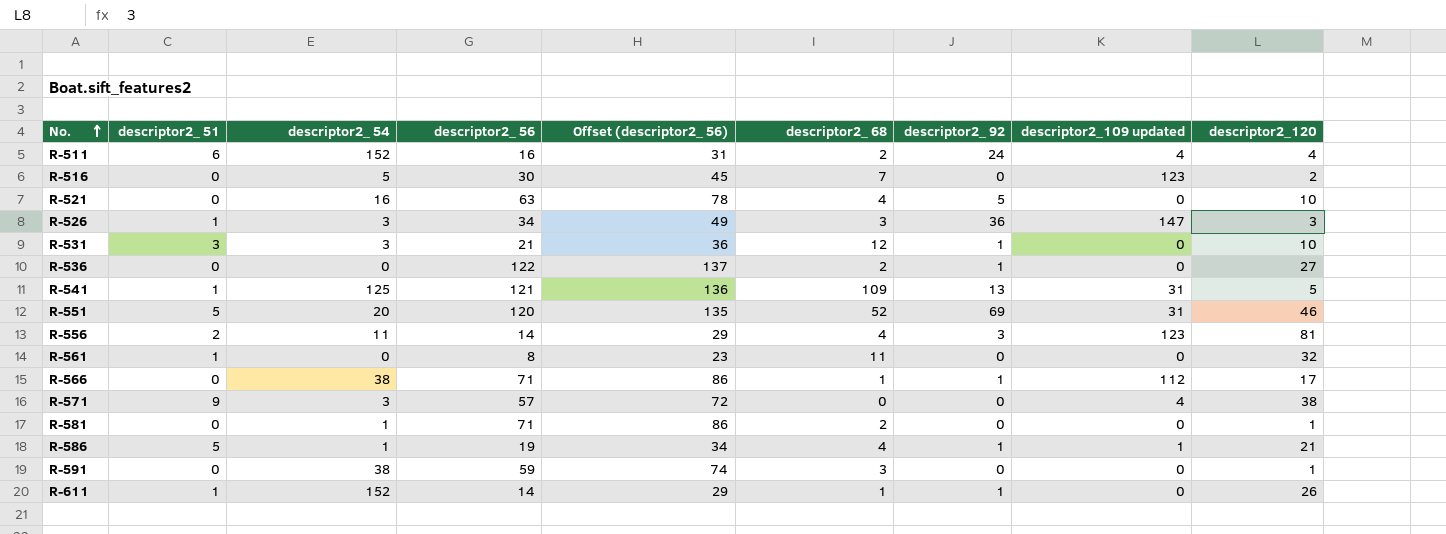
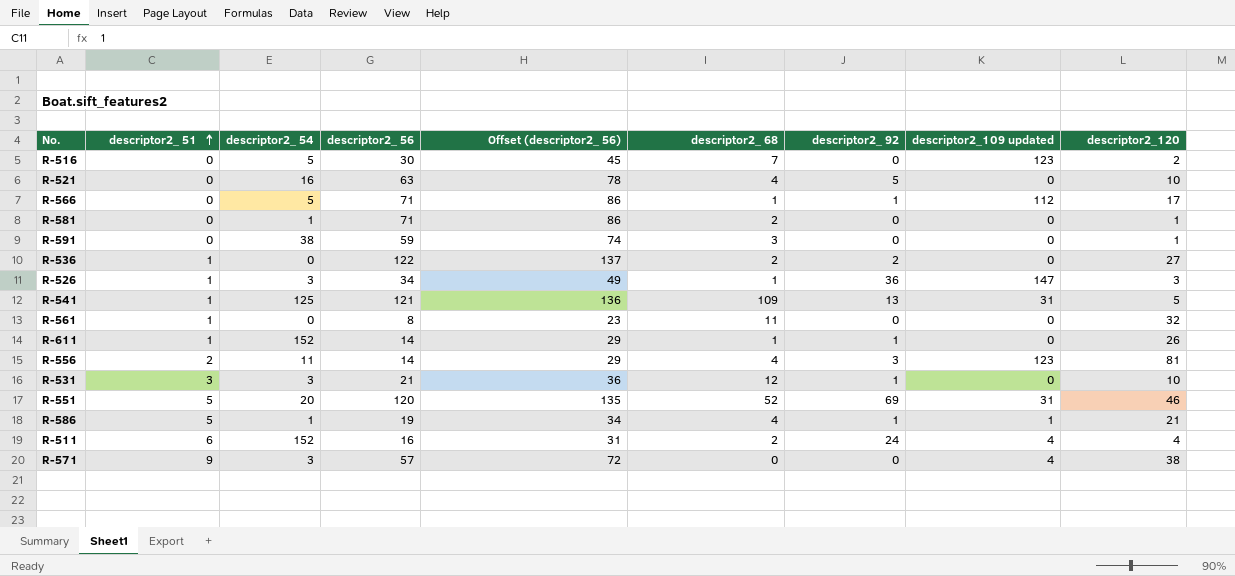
row order: No. ascending -> descriptor2_ 51 ascending
R-566 | descriptor2_ 54: 38 -> 5
R-536 | descriptor2_ 51: 0 -> 1
R-536 | descriptor2_ 92: 1 -> 2
R-526 | descriptor2_ 68: 3 -> 1

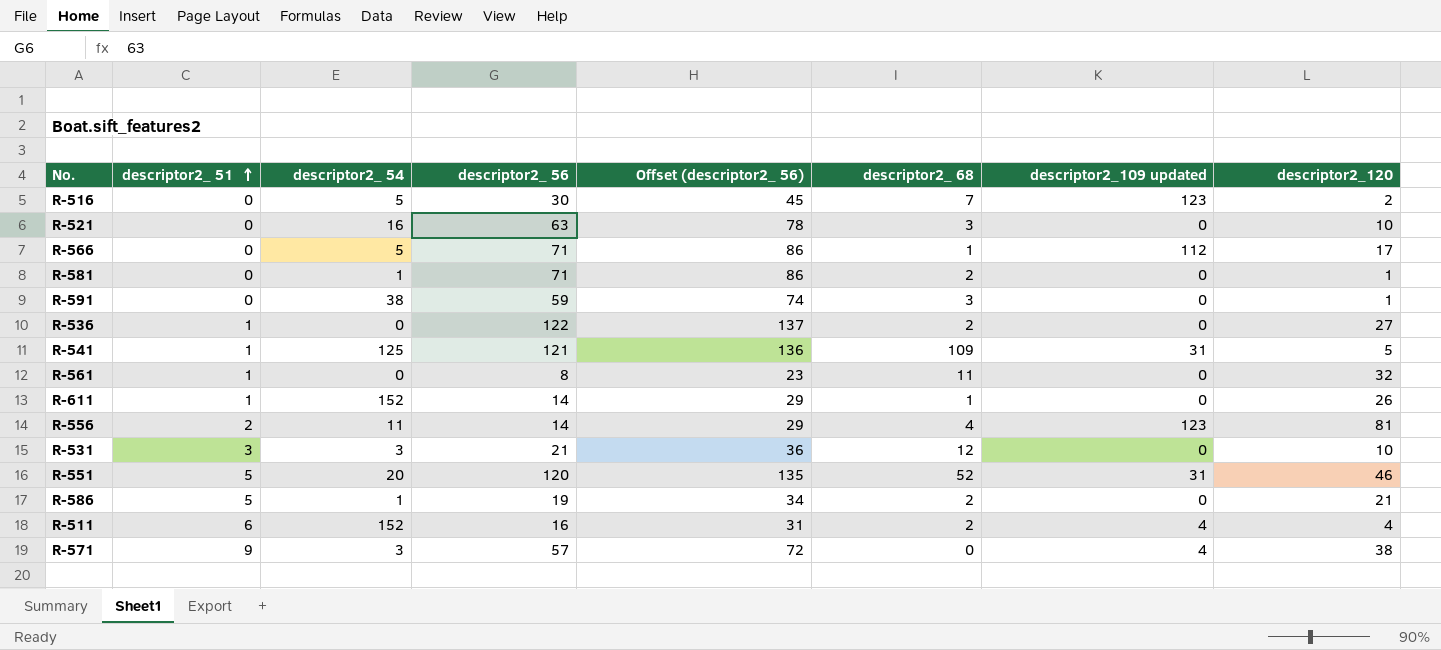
column descriptor2_ 92 | position: 7 -> none
row R-526: 1 | 3 | 34 | 49 | 1 | 36 | 147 | 3 -> none
R-521 | descriptor2_ 68: 4 -> 3
R-586 | descriptor2_ 68: 4 -> 2
R-586 | descriptor2_109 updated: 1 -> 0

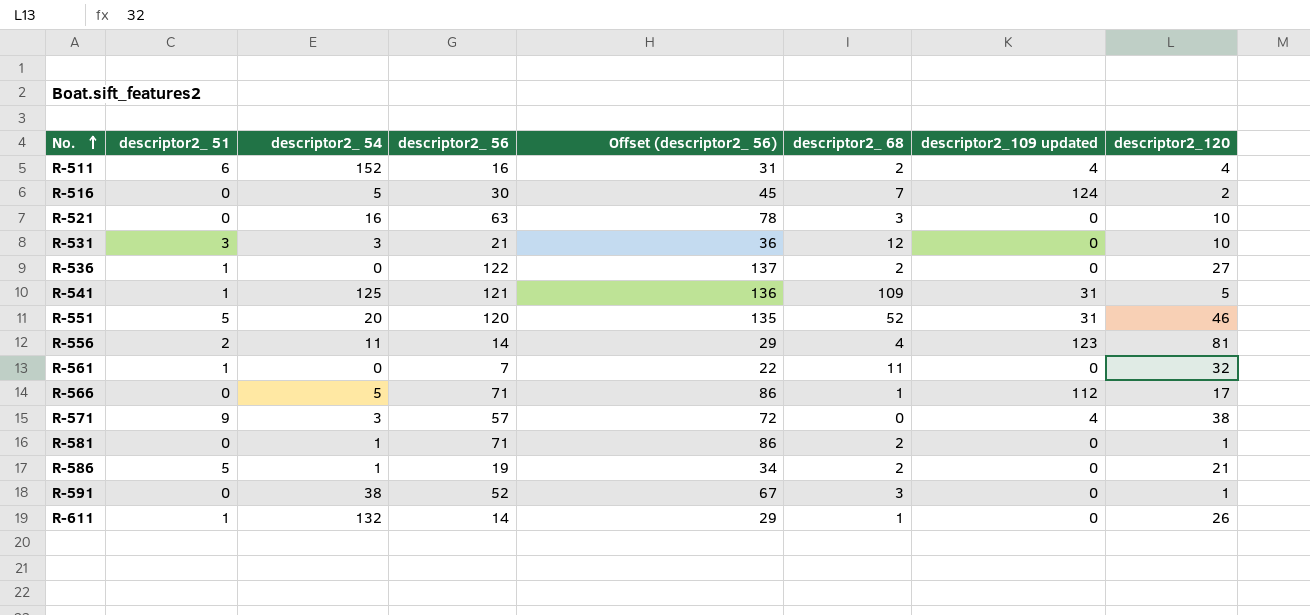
row order: descriptor2_ 51 ascending -> No. ascending
R-516 | descriptor2_109 updated: 123 -> 124
R-561 | descriptor2_ 56: 8 -> 7
R-561 | Offset (descriptor2_ 56): 23 -> 22
R-591 | descriptor2_ 56: 59 -> 52
R-591 | Offset (descriptor2_ 56): 74 -> 67
R-611 | descriptor2_ 54: 152 -> 132

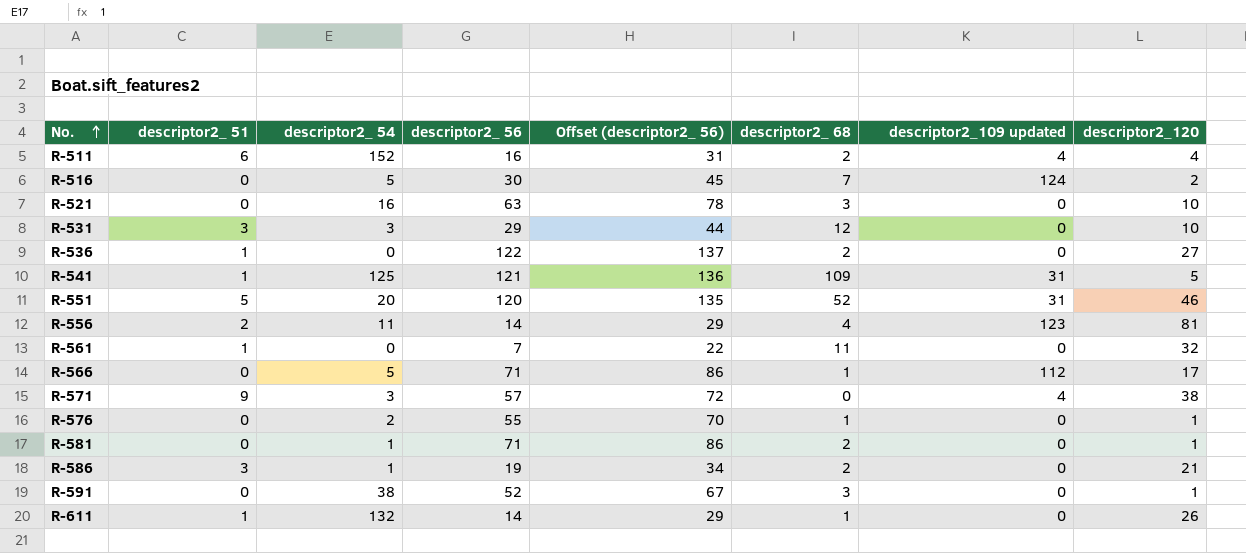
R-531 | descriptor2_ 56: 21 -> 29
R-531 | Offset (descriptor2_ 56): 36 -> 44
row R-576: none -> 0 | 2 | 55 | 70 | 1 | 0 | 1
R-586 | descriptor2_ 51: 5 -> 3

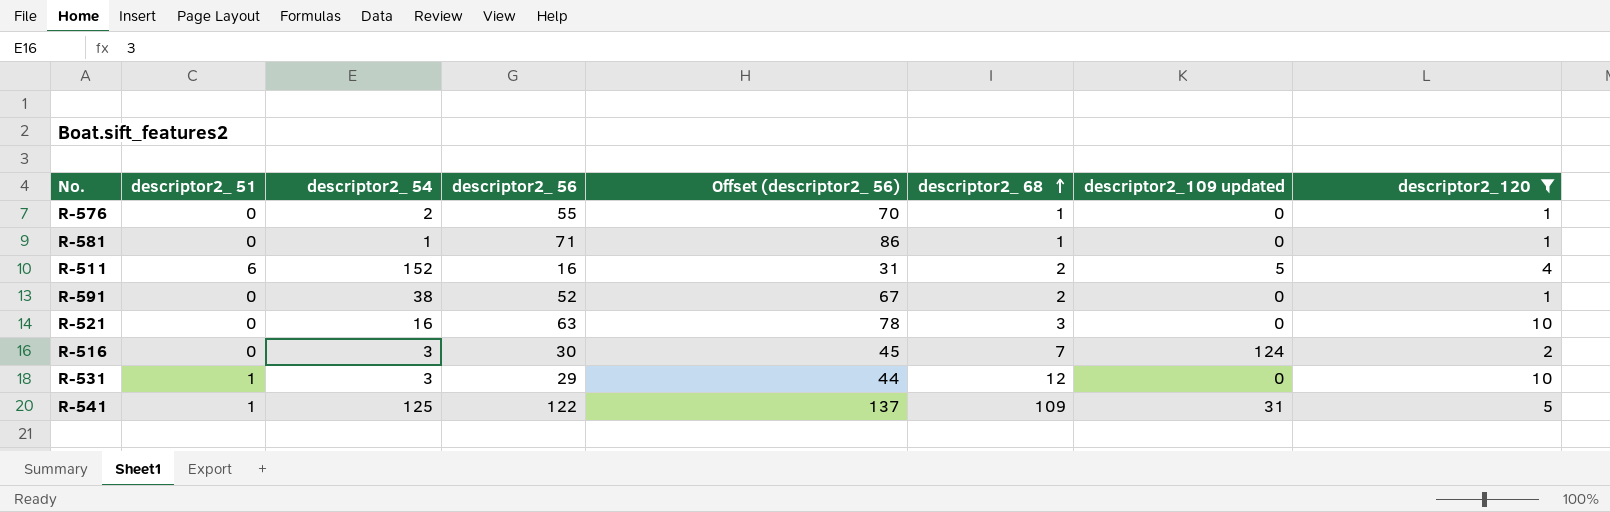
filter: none -> descriptor2_120 <= 10
row order: No. ascending -> descriptor2_ 68 ascending
R-581 | descriptor2_ 68: 2 -> 1
R-511 | descriptor2_109 updated: 4 -> 5
R-591 | descriptor2_ 68: 3 -> 2
R-516 | descriptor2_ 54: 5 -> 3
R-531 | descriptor2_ 51: 3 -> 1
R-541 | descriptor2_ 56: 121 -> 122
R-541 | Offset (descriptor2_ 56): 136 -> 137

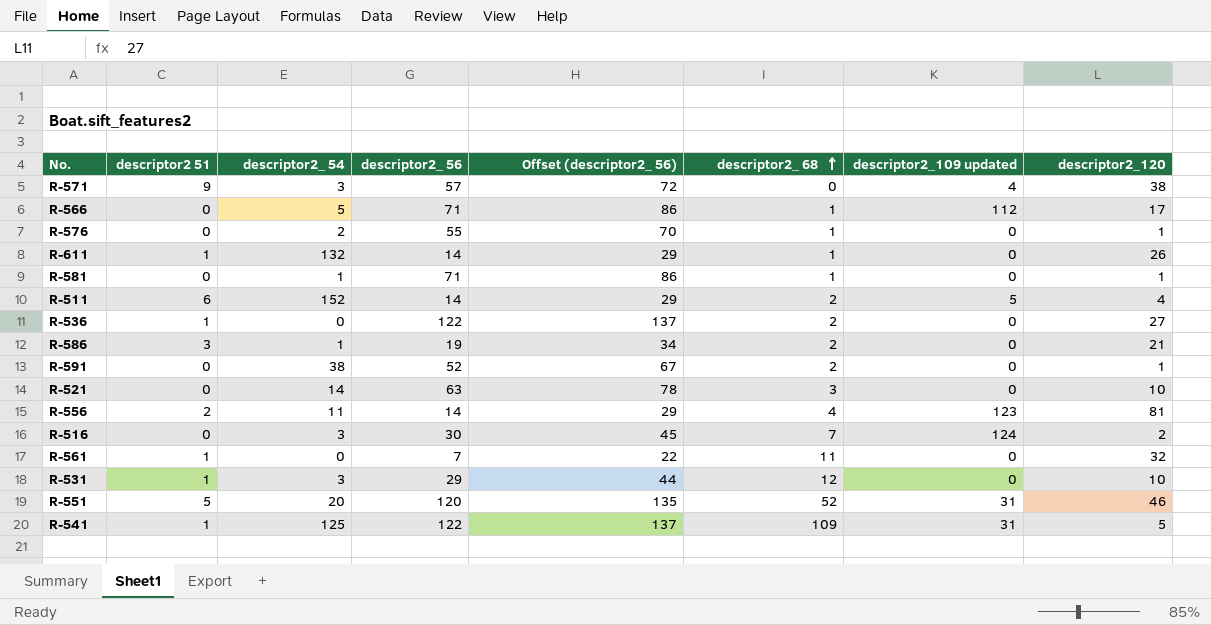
filter: descriptor2_120 <= 10 -> none
column name: descriptor2_ 51 -> descriptor2 51
R-511 | descriptor2_ 56: 16 -> 14
R-511 | Offset (descriptor2_ 56): 31 -> 29
R-521 | descriptor2_ 54: 16 -> 14

